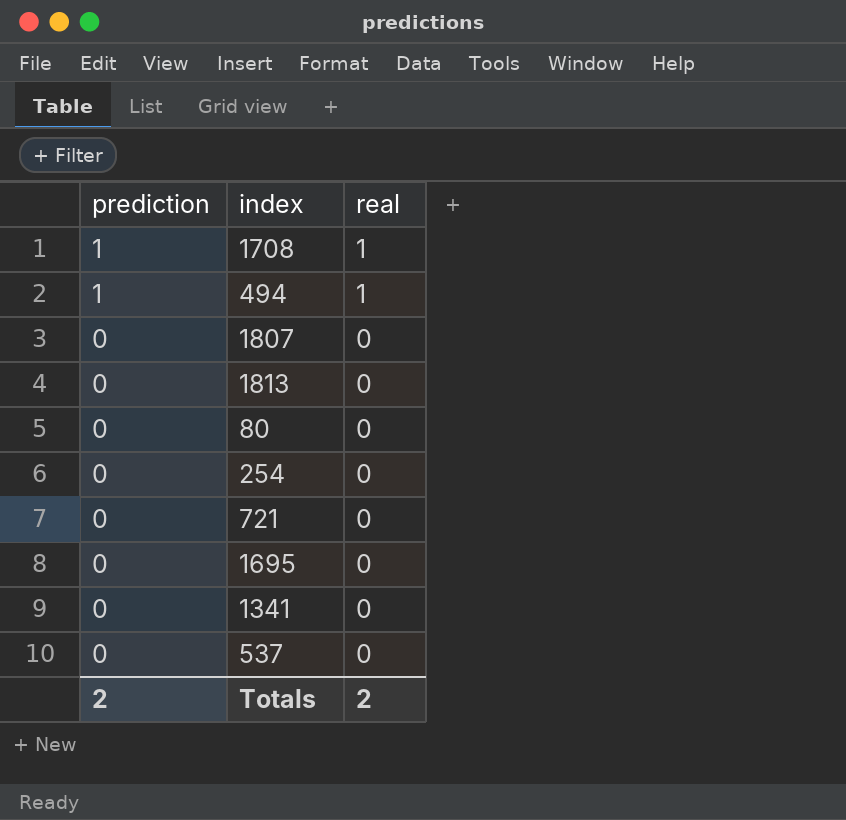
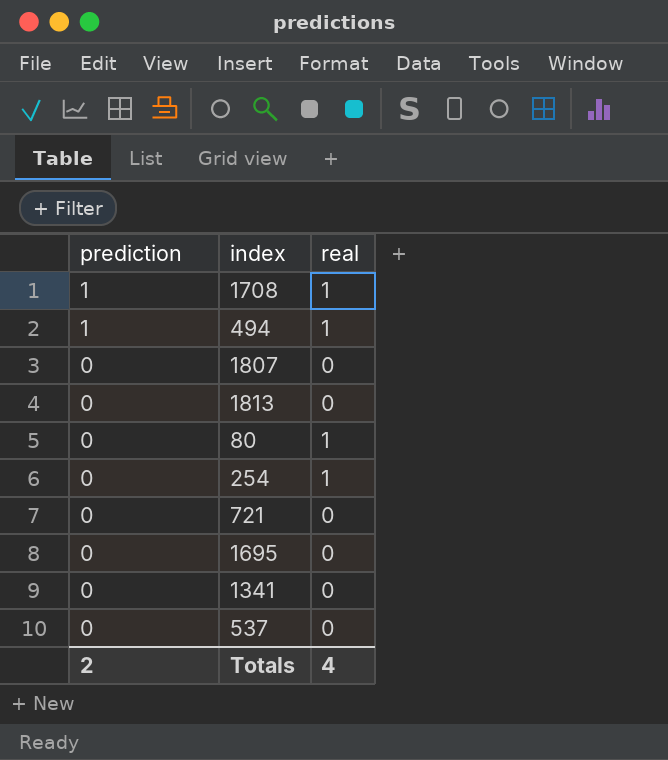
80 | real: 0 -> 1
254 | real: 0 -> 1
Totals | real: 2 -> 4

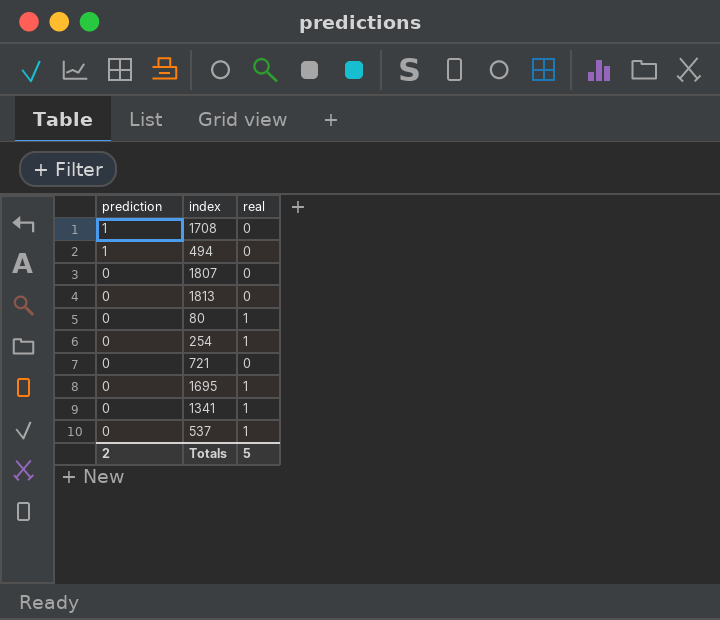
1708 | real: 1 -> 0
494 | real: 1 -> 0
1695 | real: 0 -> 1
1341 | real: 0 -> 1
537 | real: 0 -> 1
Totals | real: 4 -> 5

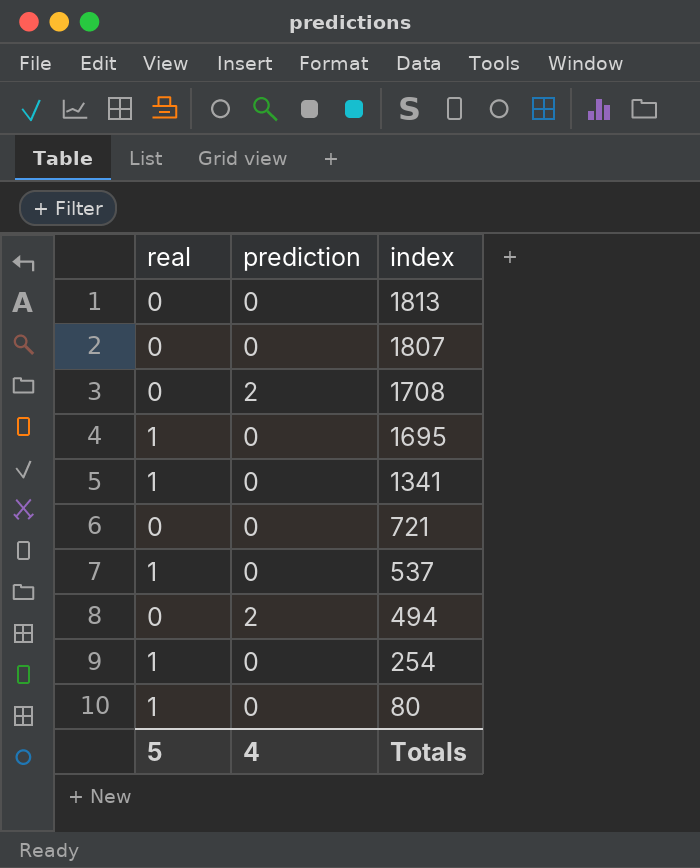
row order: prediction descending -> index descending
column real | position: 3 -> 1
1708 | prediction: 1 -> 2
494 | prediction: 1 -> 2
Totals | prediction: 2 -> 4

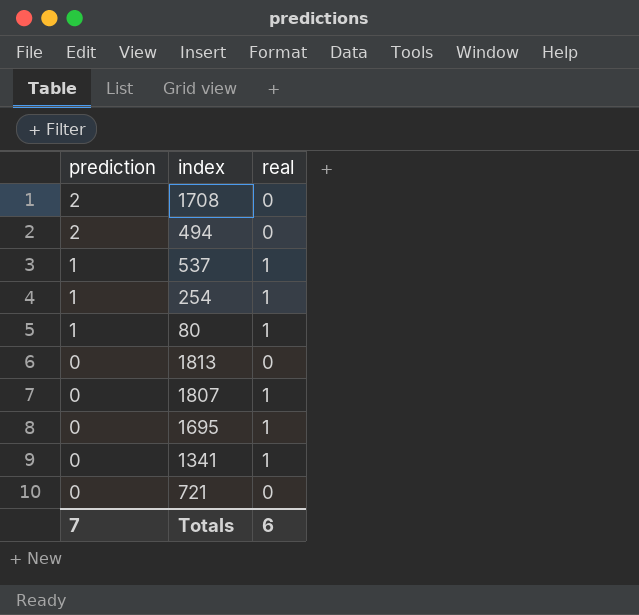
row order: index descending -> prediction descending
column real | position: 1 -> 3
537 | prediction: 0 -> 1
254 | prediction: 0 -> 1
80 | prediction: 0 -> 1
1807 | real: 0 -> 1
Totals | prediction: 4 -> 7
Totals | real: 5 -> 6

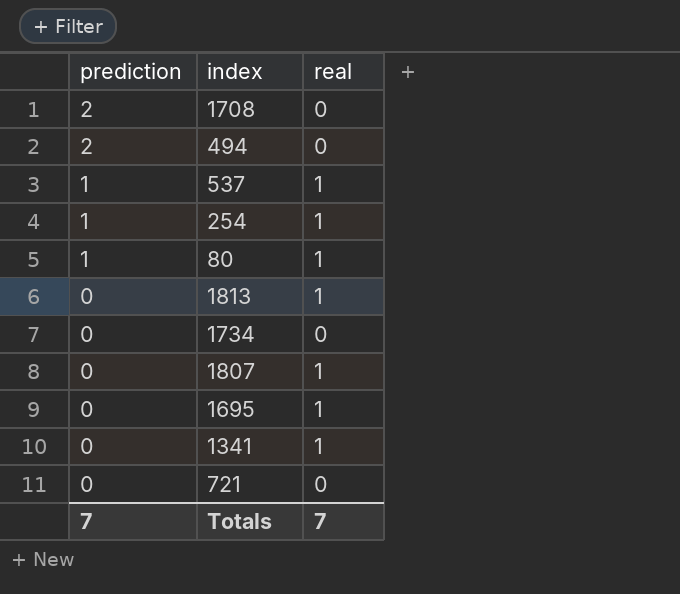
1813 | real: 0 -> 1
row 1734: none -> 0 | 0
Totals | real: 6 -> 7

